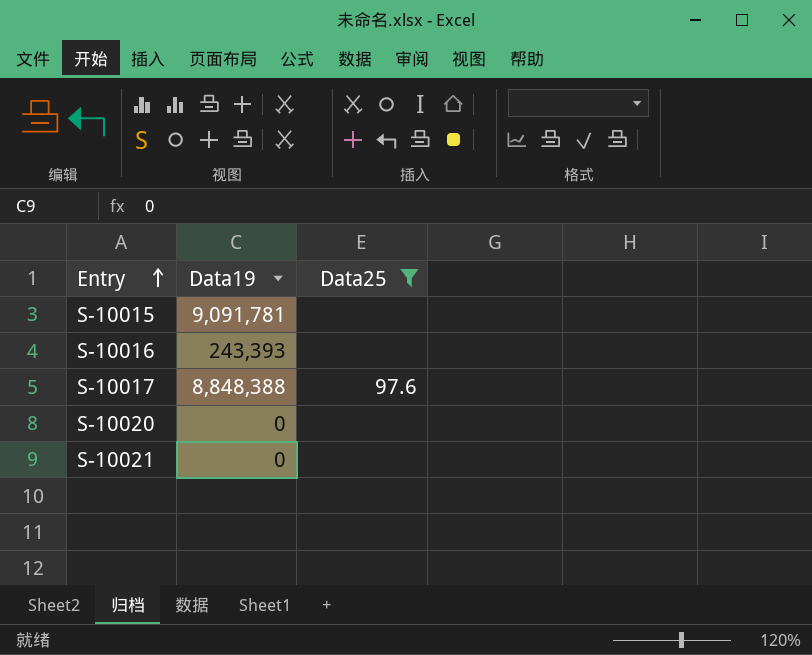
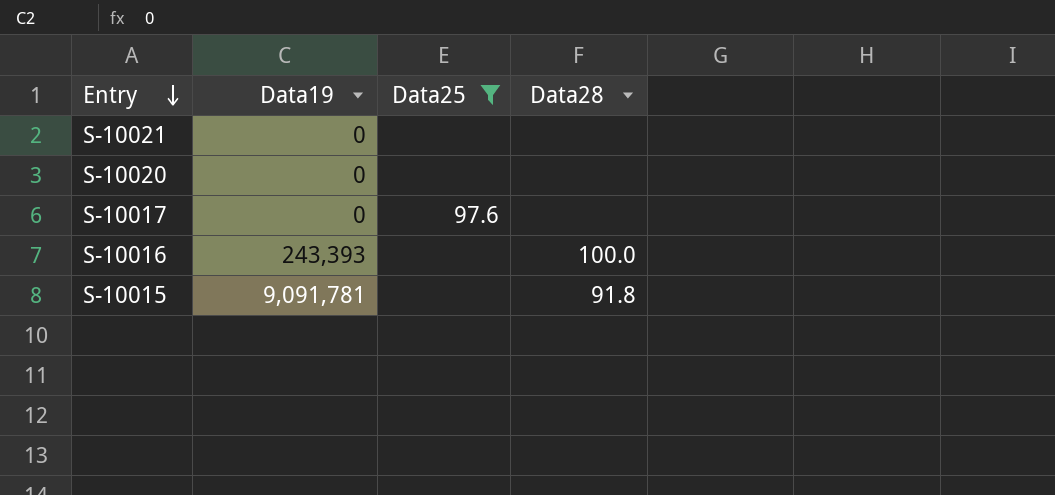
row order: Entry ascending -> Entry descending
column Data28 | position: none -> 4
S-10017 | Data19: 8,848,388 -> 0

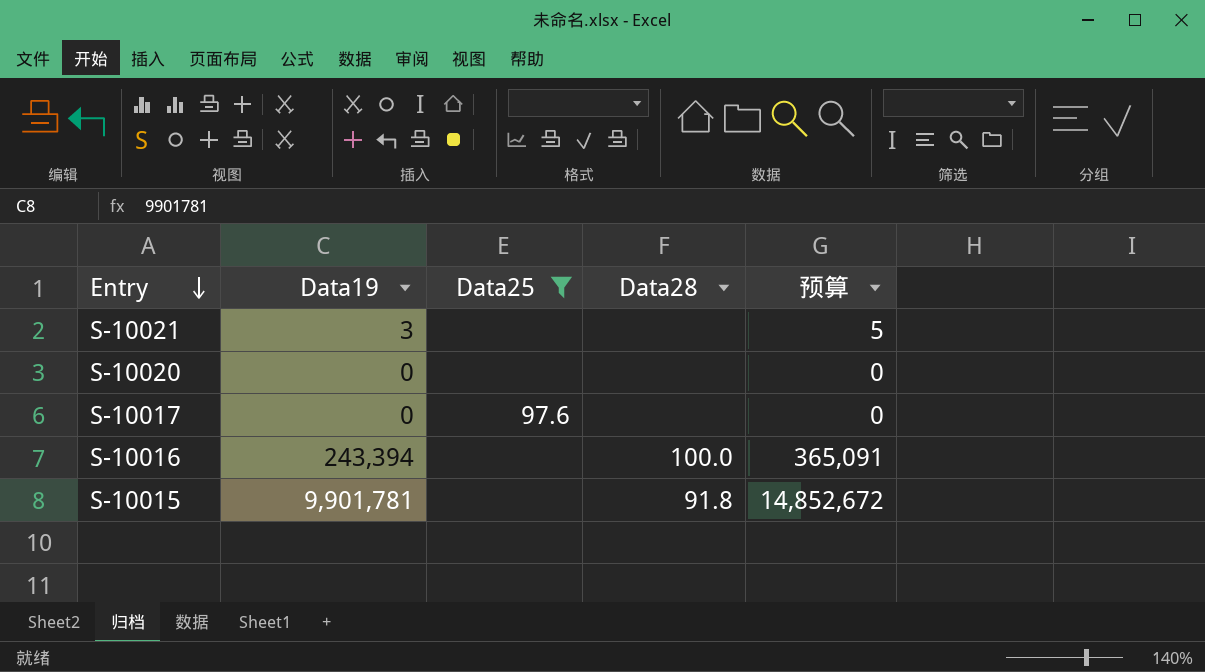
column 预算 | formula: none -> [Data19] * 1.5
S-10021 | Data19: 0 -> 3
S-10016 | Data19: 243,393 -> 243,394
S-10015 | Data19: 9,091,781 -> 9,901,781

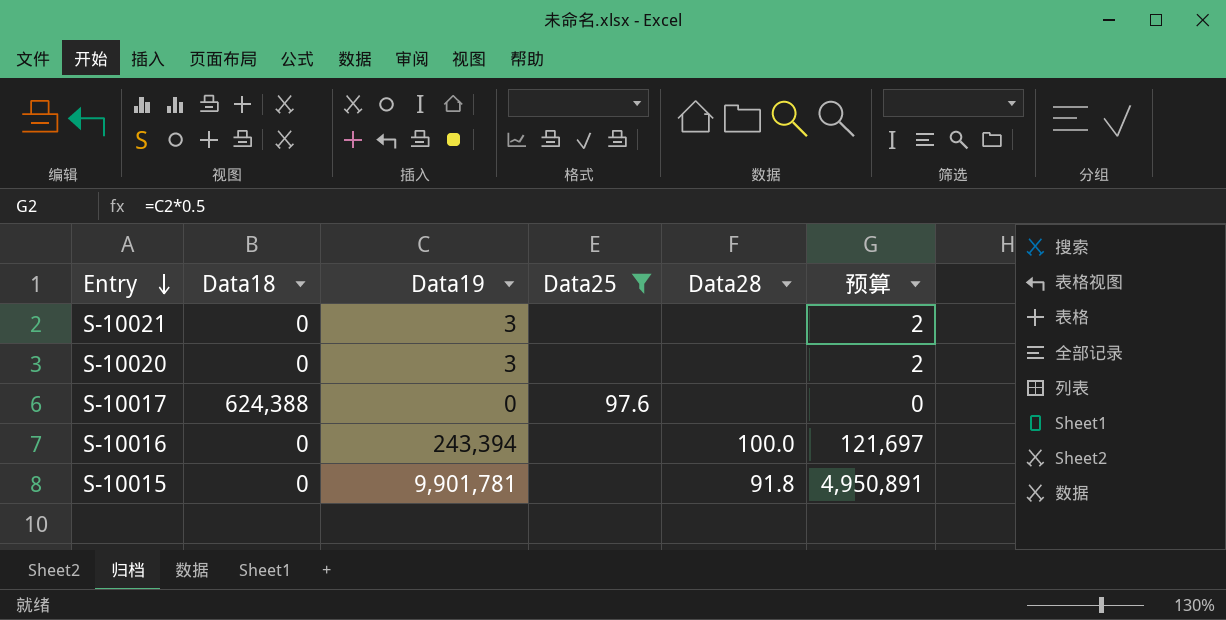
column Data18 | position: none -> 2
column 预算 | formula: [Data19] * 1.5 -> [Data19] * 0.5
S-10020 | Data19: 0 -> 3

